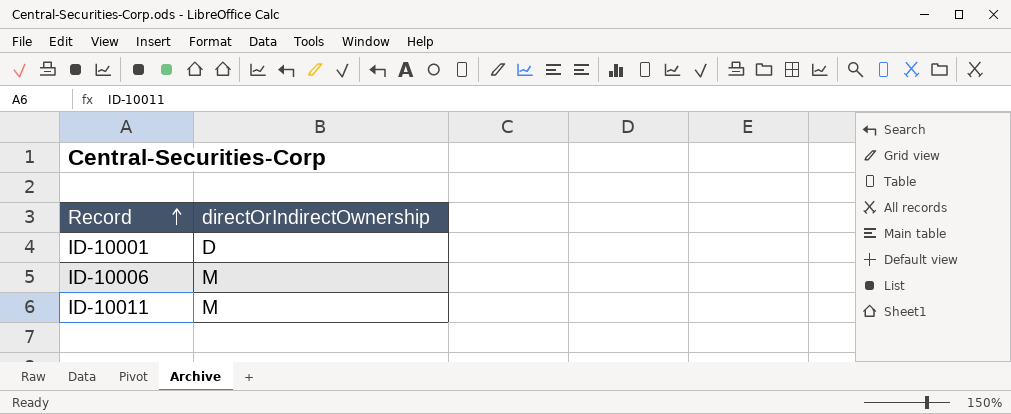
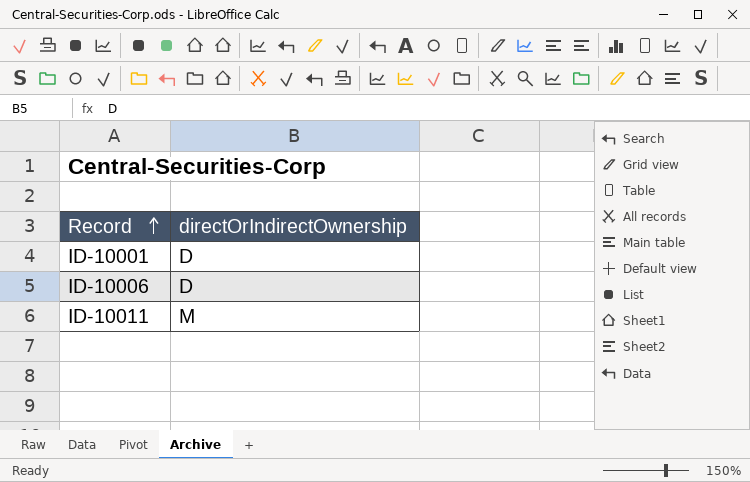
ID-10006 | directOrIndirectOwnership: M -> D

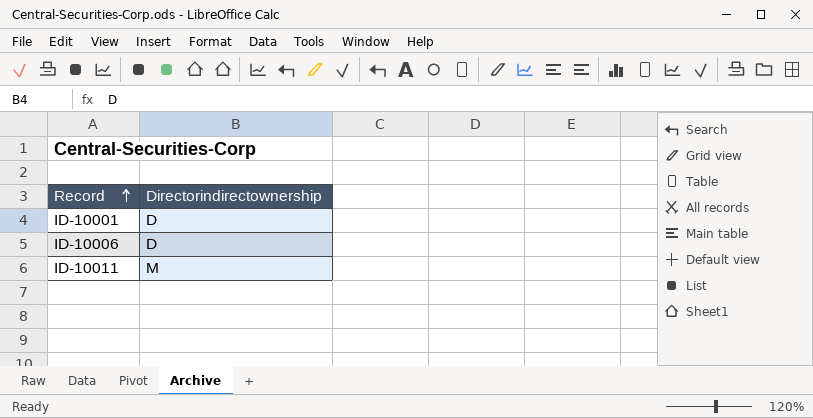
column name: directOrIndirectOwnership -> Directorindirectownership

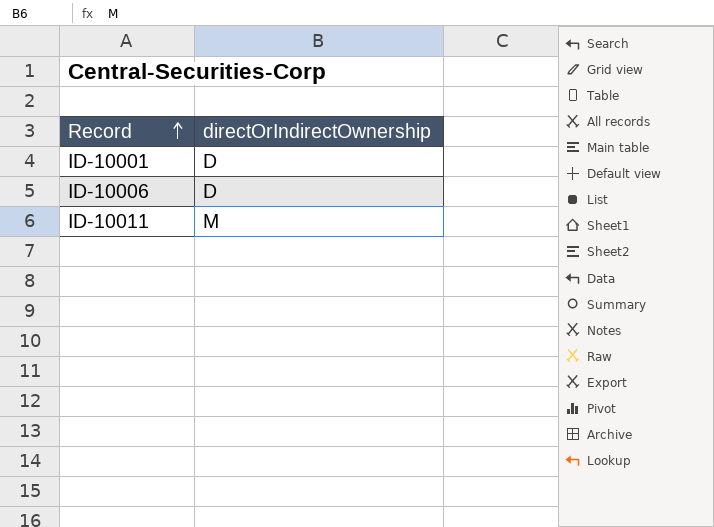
column name: Directorindirectownership -> directOrIndirectOwnership

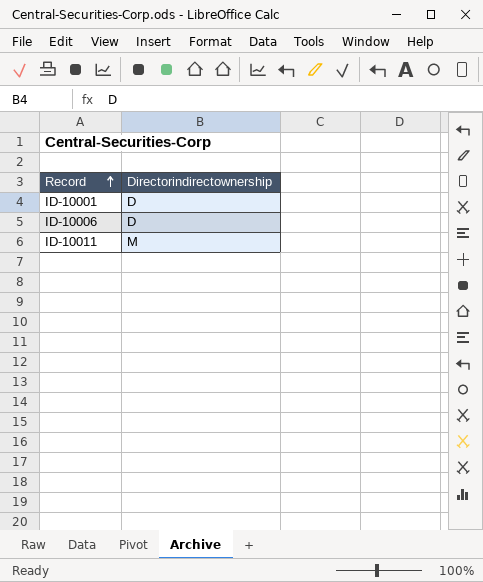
column name: directOrIndirectOwnership -> Directorindirectownership

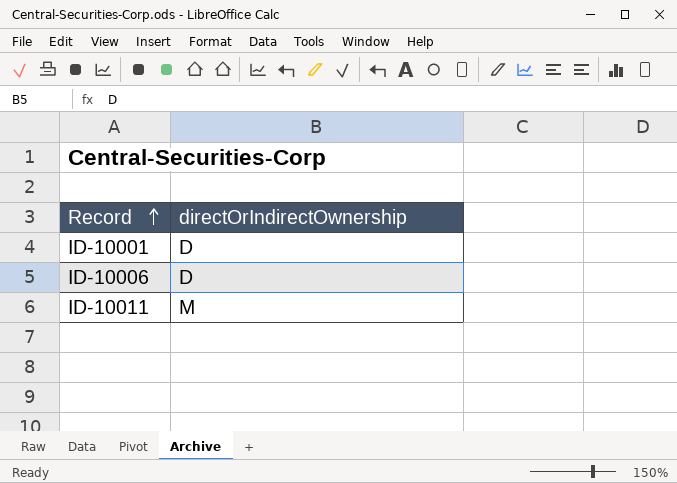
column name: Directorindirectownership -> directOrIndirectOwnership

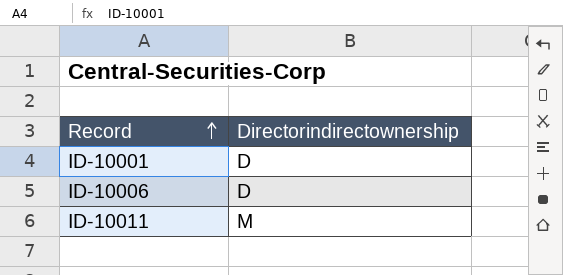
column name: directOrIndirectOwnership -> Directorindirectownership

